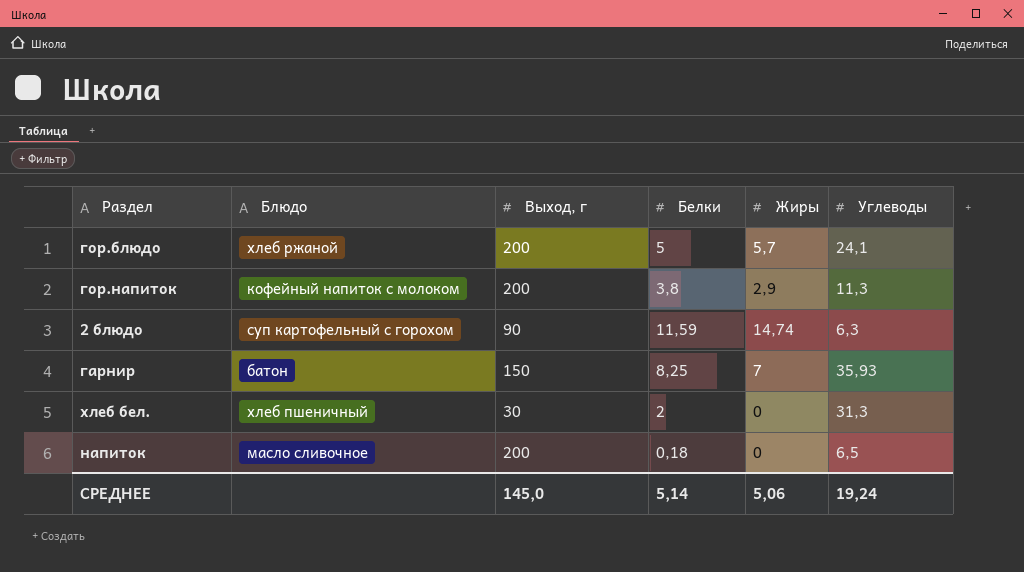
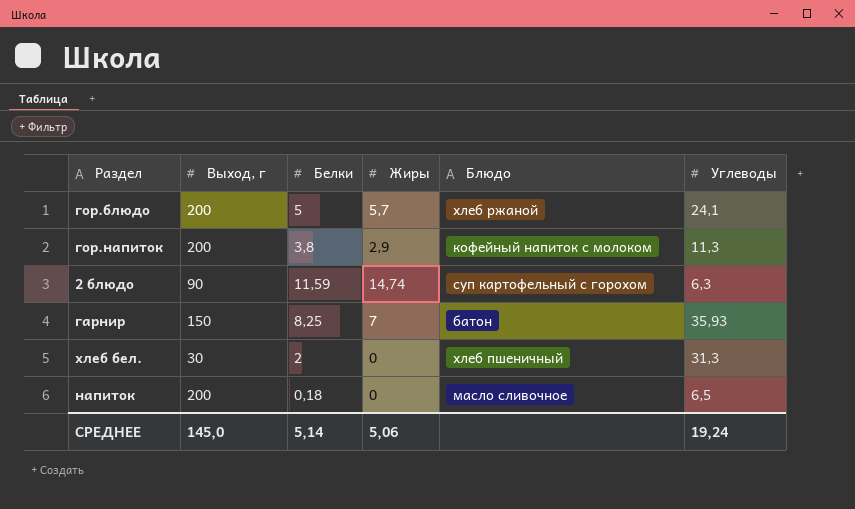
column Блюдо | position: 2 -> 5

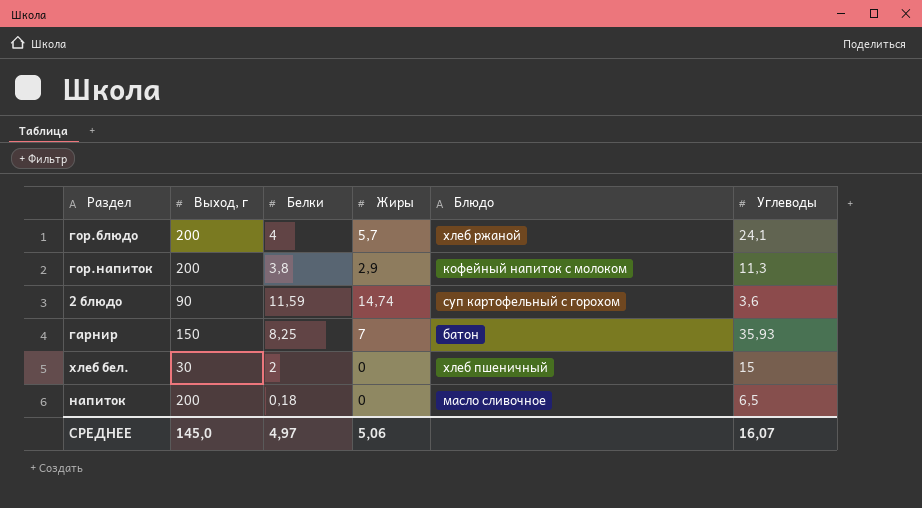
гор.блюдо | Белки: 5 -> 4
2 блюдо | Углеводы: 6,3 -> 3,6
хлеб бел. | Углеводы: 31,3 -> 15
СРЕДНЕЕ | Белки: 5,14 -> 4,97
СРЕДНЕЕ | Углеводы: 19,24 -> 16,07

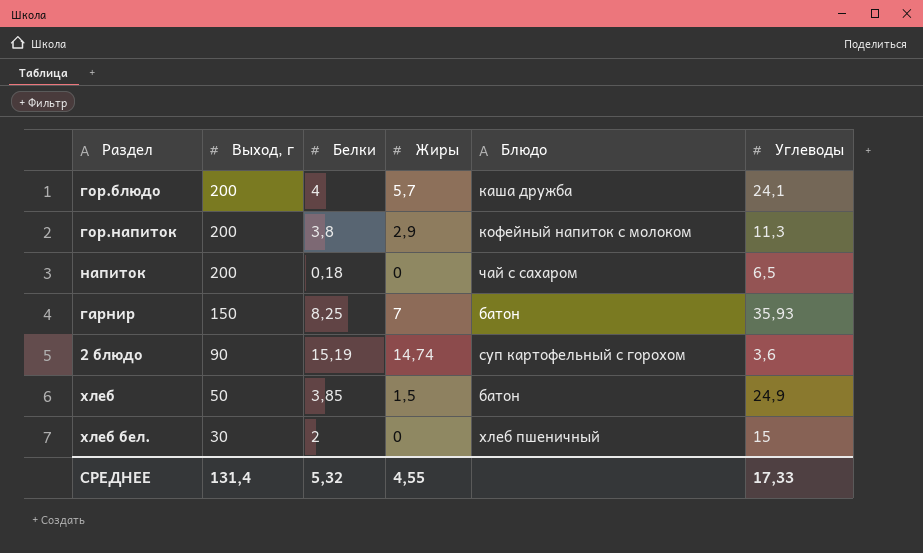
row order: none -> Выход, г descending
гор.блюдо | Блюдо: хлеб ржаной -> каша дружба
напиток | Блюдо: масло сливочное -> чай с сахаром
2 блюдо | Белки: 11,59 -> 15,19
row хлеб: none -> 50 | 3,85 | 1,5 | батон | 24,9
СРЕДНЕЕ | Выход, г: 145,0 -> 131,4
СРЕДНЕЕ | Белки: 4,97 -> 5,32
СРЕДНЕЕ | Жиры: 5,06 -> 4,55
СРЕДНЕЕ | Углеводы: 16,07 -> 17,33

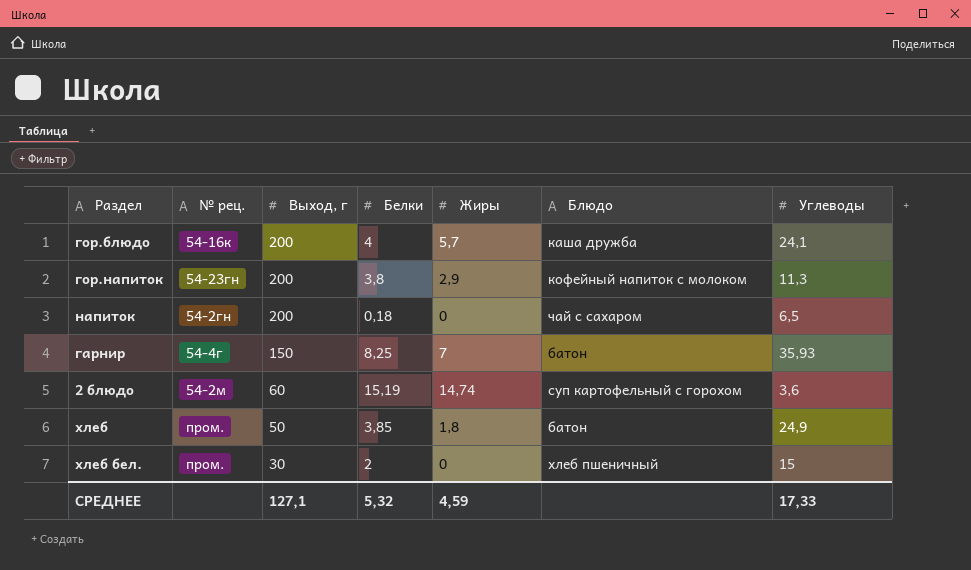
column № рец. | position: none -> 2
2 блюдо | Выход, г: 90 -> 60
хлеб | Жиры: 1,5 -> 1,8
СРЕДНЕЕ | Выход, г: 131,4 -> 127,1
СРЕДНЕЕ | Жиры: 4,55 -> 4,59

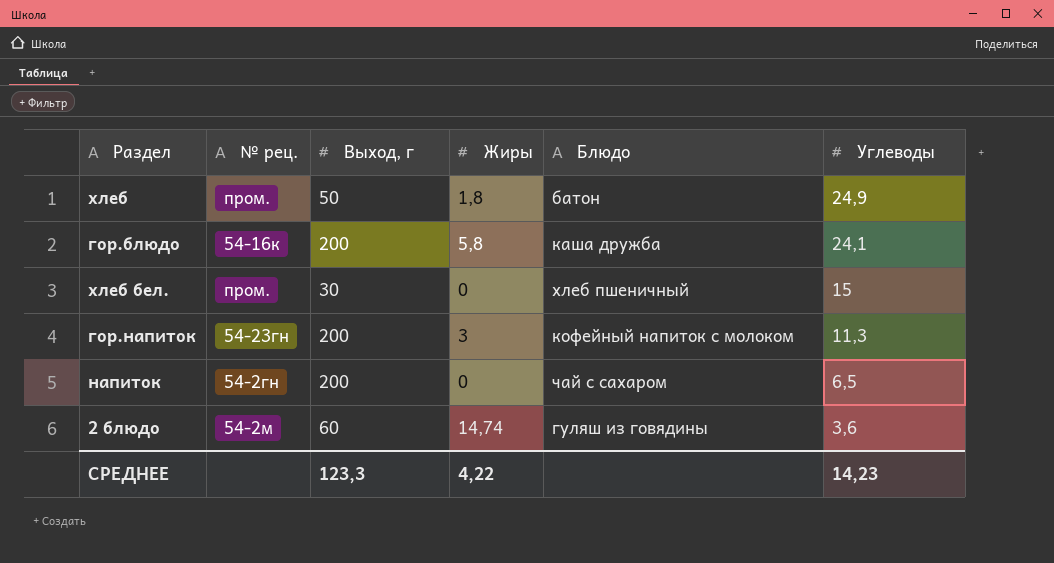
row order: Выход, г descending -> Углеводы descending
column Белки | position: 4 -> none
row гарнир: 54-4г | 150 | 8,25 | 7 | батон | 35,93 -> none
гор.блюдо | Жиры: 5,7 -> 5,8
гор.напиток | Жиры: 2,9 -> 3
2 блюдо | Блюдо: суп картофельный с горохом -> гуляш из говядины
СРЕДНЕЕ | Выход, г: 127,1 -> 123,3
СРЕДНЕЕ | Жиры: 4,59 -> 4,22
СРЕДНЕЕ | Углеводы: 17,33 -> 14,23

